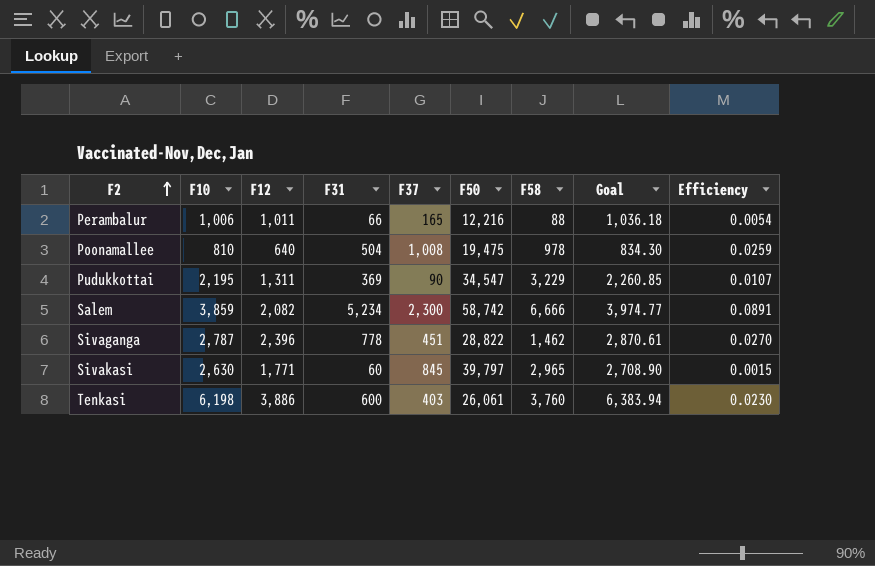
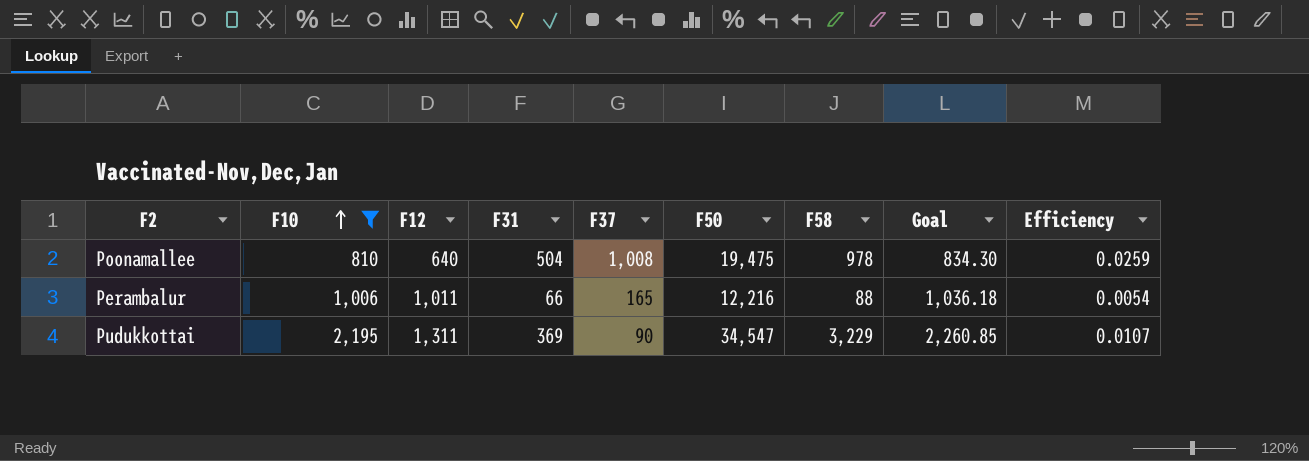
filter: none -> F10 <= 2,195
row order: F2 ascending -> F10 ascending

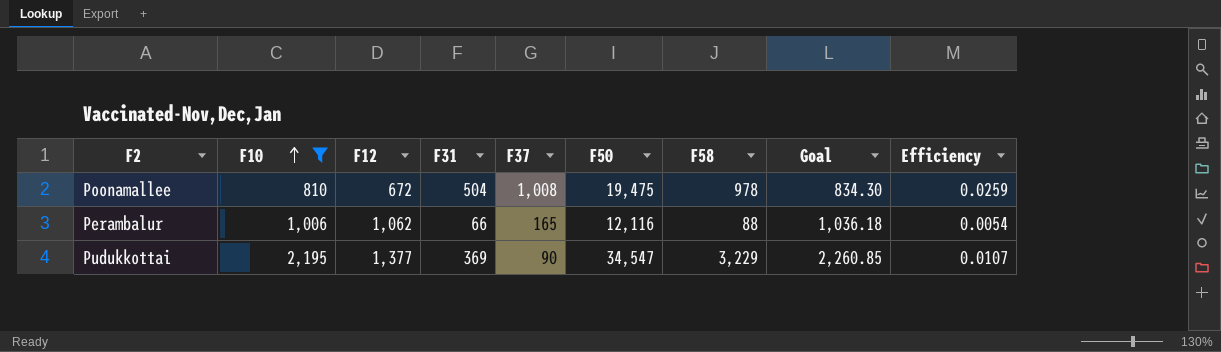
Poonamallee | F12: 640 -> 672
Perambalur | F12: 1,011 -> 1,062
Perambalur | F50: 12,216 -> 12,116
Pudukkottai | F12: 1,311 -> 1,377

